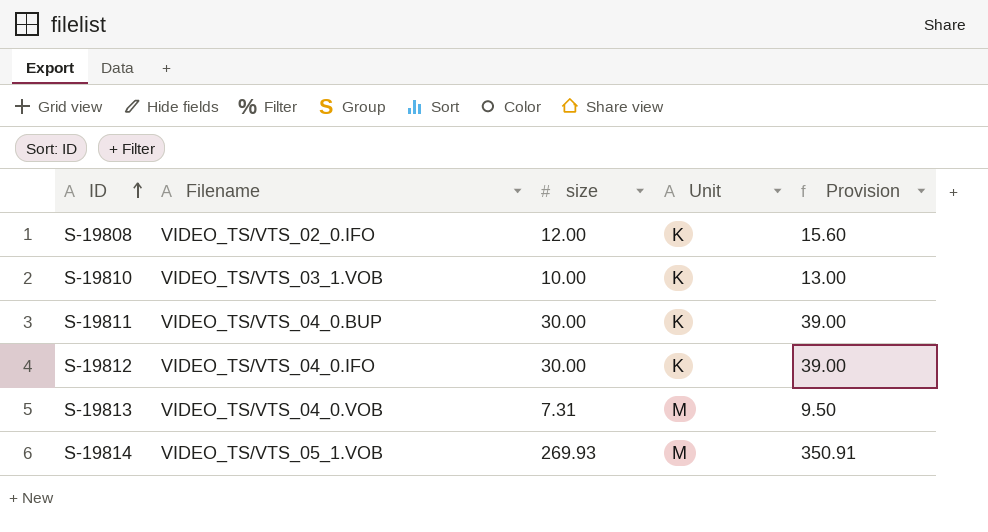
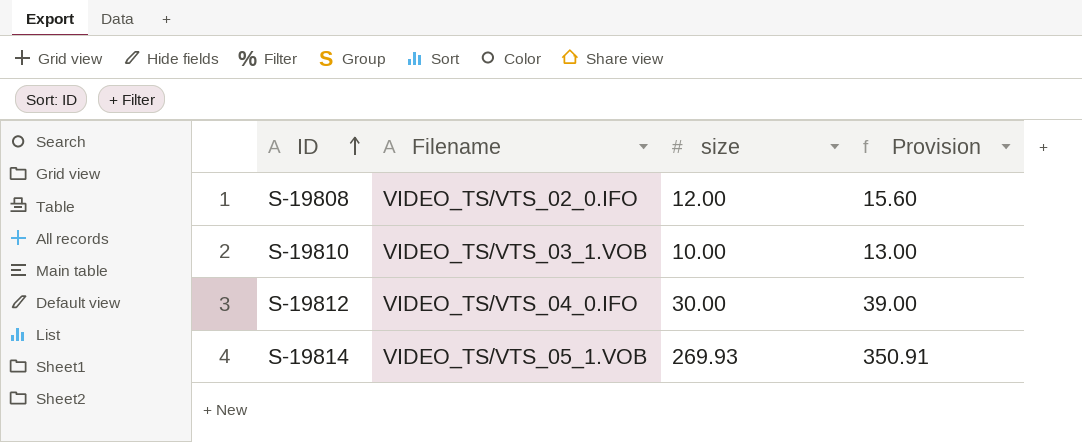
column Unit | position: 4 -> none
row S-19811: VIDEO_TS/VTS_04_0.BUP | 30.00 | K | 39.00 -> none
row S-19813: VIDEO_TS/VTS_04_0.VOB | 7.31 | M | 9.50 -> none

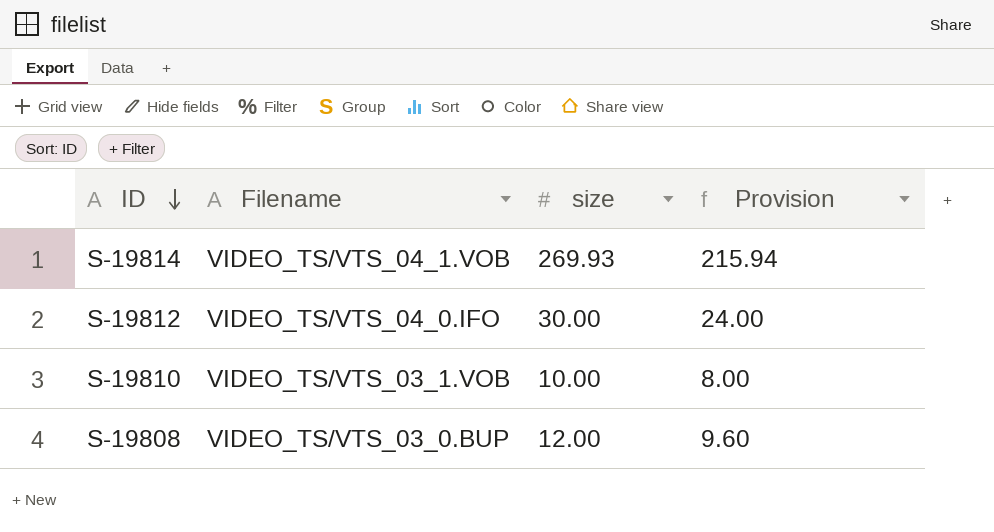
row order: ID ascending -> ID descending
column Provision | formula: [size] * 1.3 -> [size] * 0.8
S-19814 | Filename: VIDEO_TS/VTS_05_1.VOB -> VIDEO_TS/VTS_04_1.VOB
S-19808 | Filename: VIDEO_TS/VTS_02_0.IFO -> VIDEO_TS/VTS_03_0.BUP

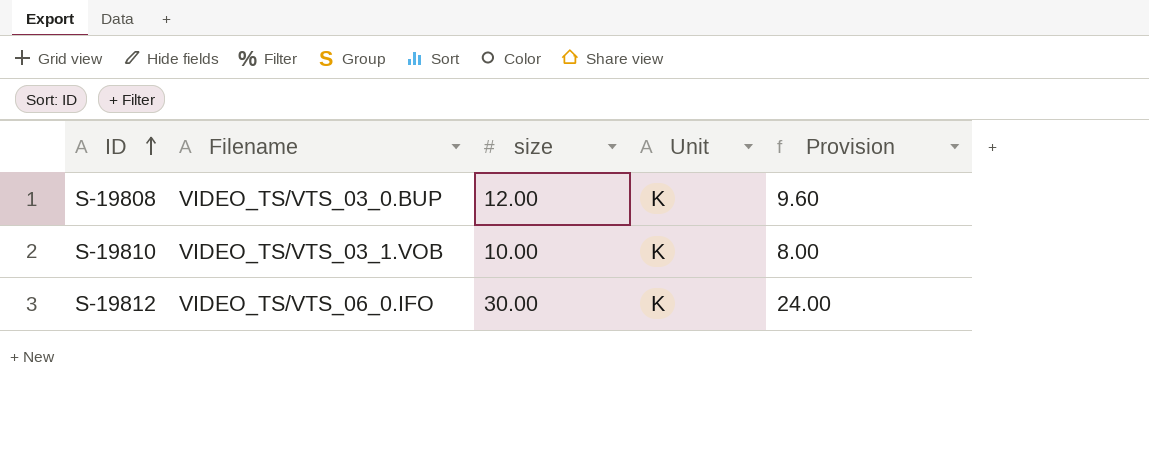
row order: ID descending -> ID ascending
column Unit | position: none -> 4
row S-19814: VIDEO_TS/VTS_04_1.VOB | 269.93 | 215.94 -> none
S-19812 | Filename: VIDEO_TS/VTS_04_0.IFO -> VIDEO_TS/VTS_06_0.IFO

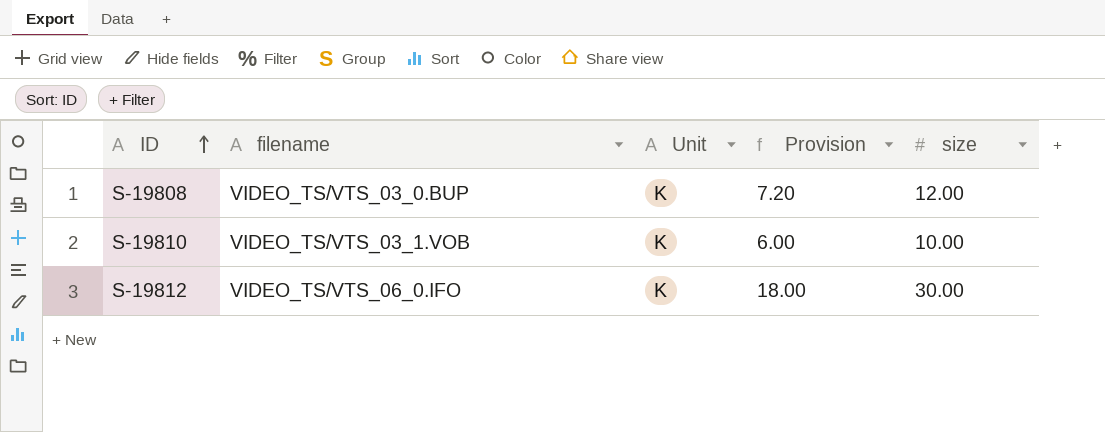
column name: Filename -> filename
column Provision | formula: [size] * 0.8 -> [size] * 0.6
column size | position: 3 -> 5

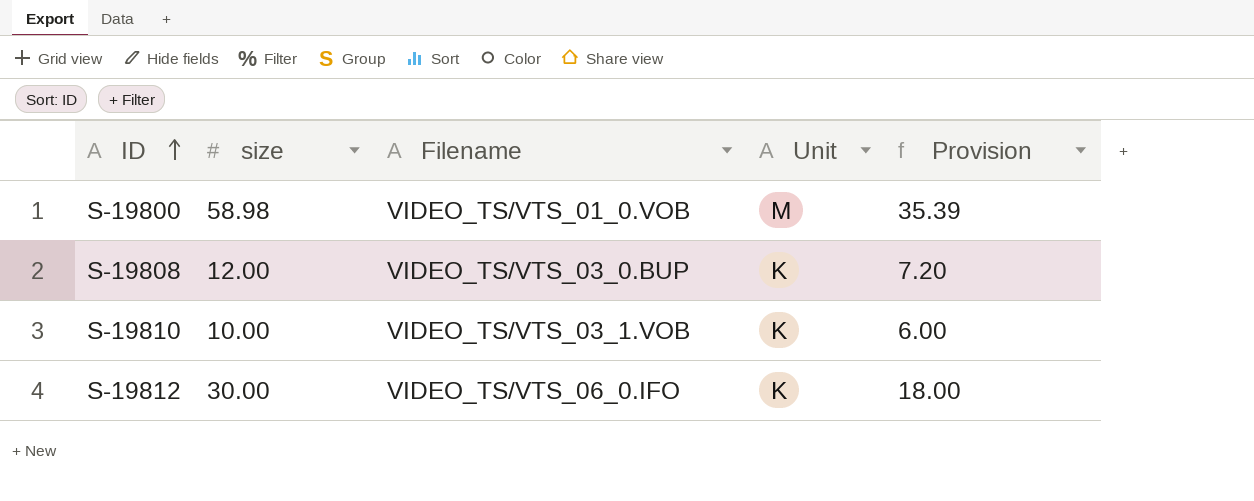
column size | position: 5 -> 2
column name: filename -> Filename
row S-19800: none -> 58.98 | VIDEO_TS/VTS_01_0.VOB | M | 35.39

